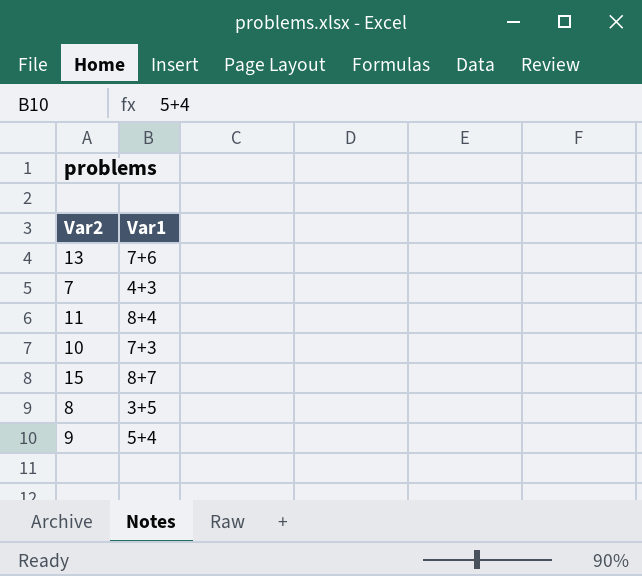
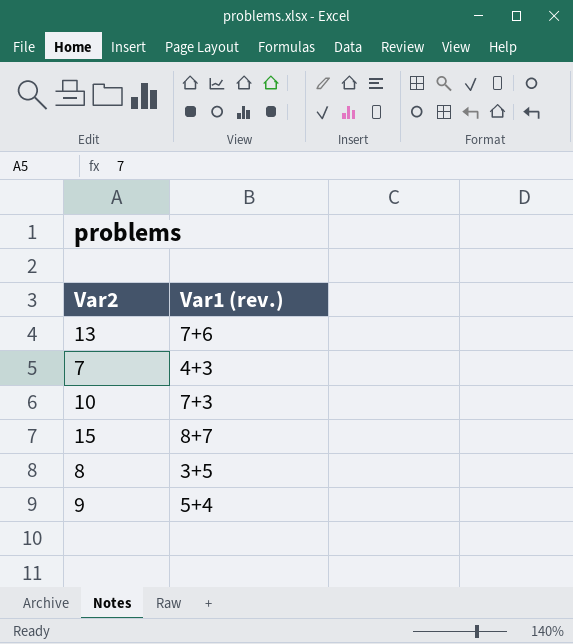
column name: Var1 -> Var1 (rev.)
row 11: 8+4 -> none

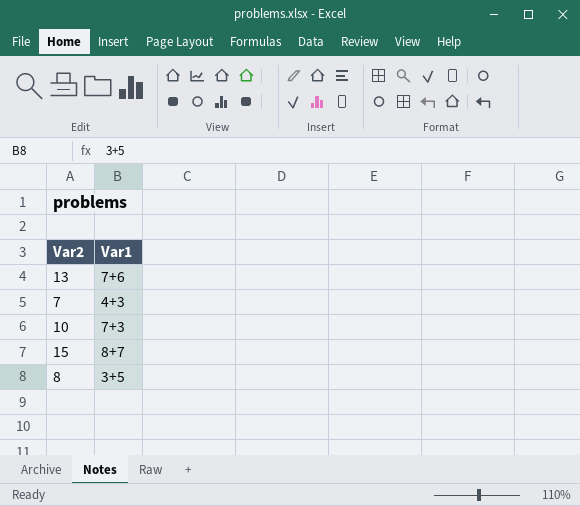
column name: Var1 (rev.) -> Var1
row 9: 5+4 -> none

